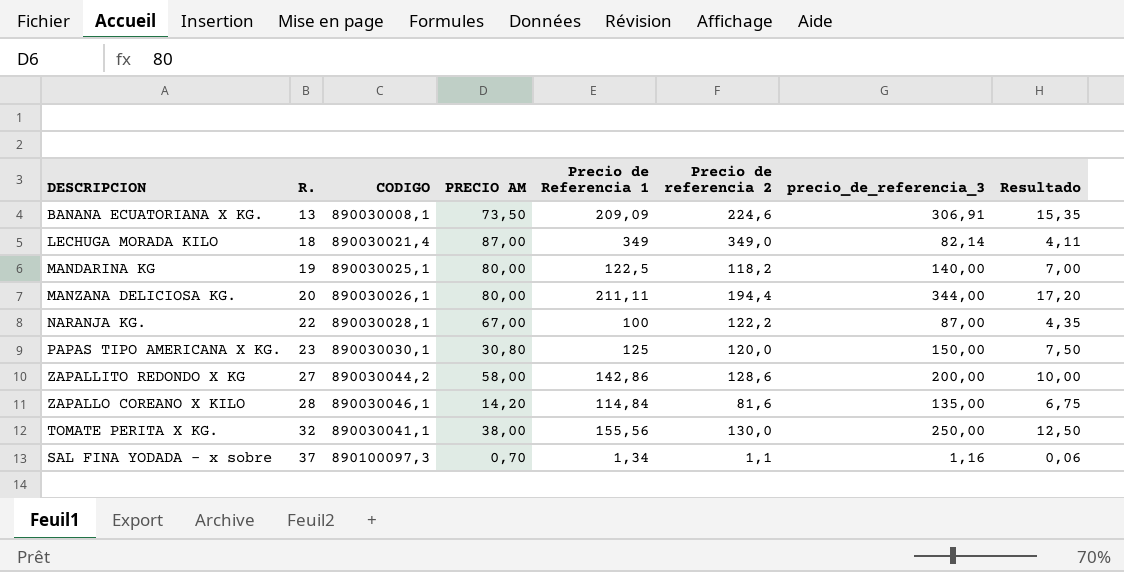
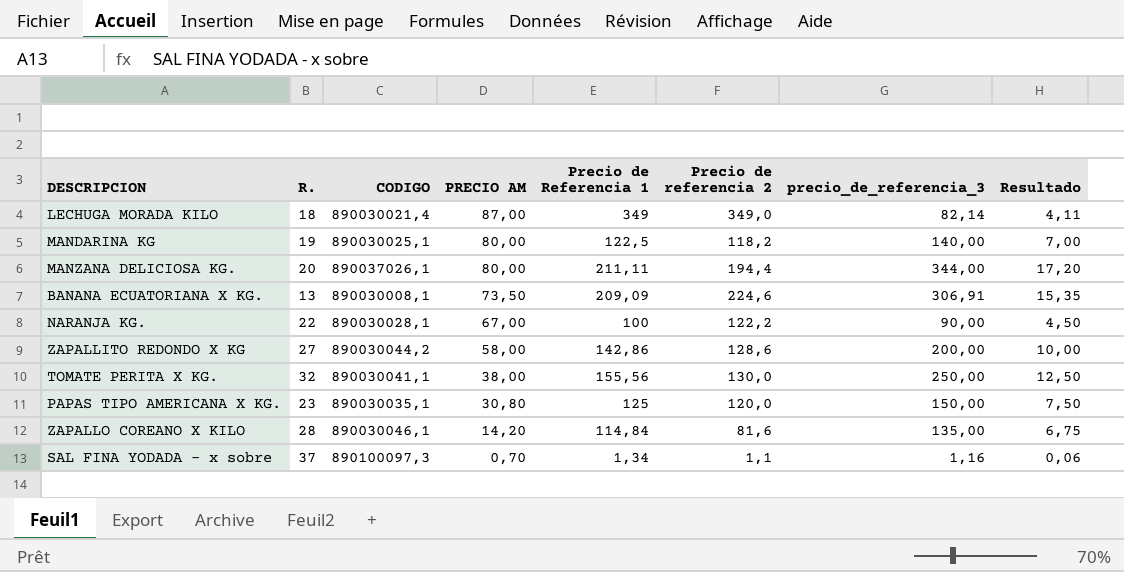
row order: R. ascending -> PRECIO AM descending
MANZANA DELICIOSA KG. | CODIGO: 890030026,1 -> 890037026,1
NARANJA KG. | precio_de_referencia_3: 87,00 -> 90,00
NARANJA KG. | Resultado: 4,35 -> 4,50
PAPAS TIPO AMERICANA X KG. | CODIGO: 890030030,1 -> 890030035,1

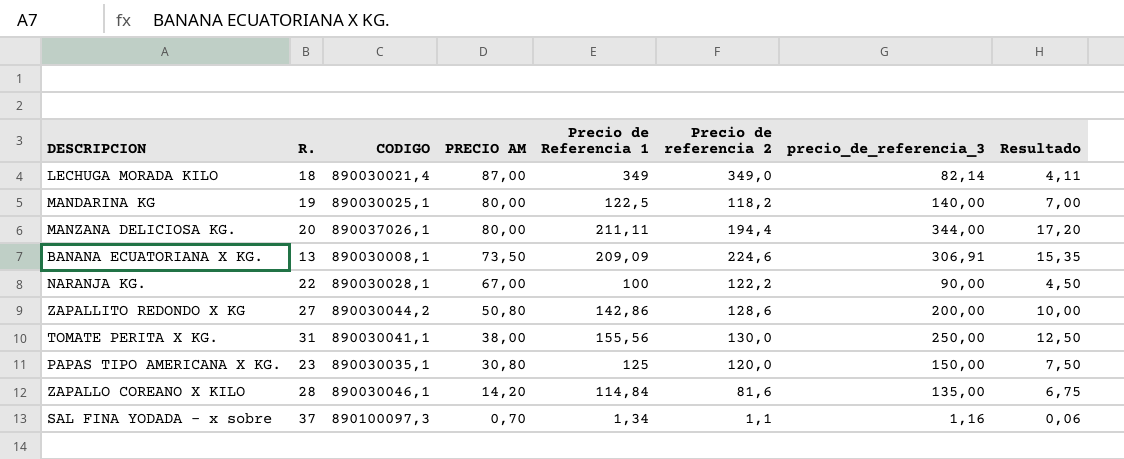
ZAPALLITO REDONDO X KG | PRECIO AM: 58,00 -> 50,80
TOMATE PERITA X KG. | R.: 32 -> 31

